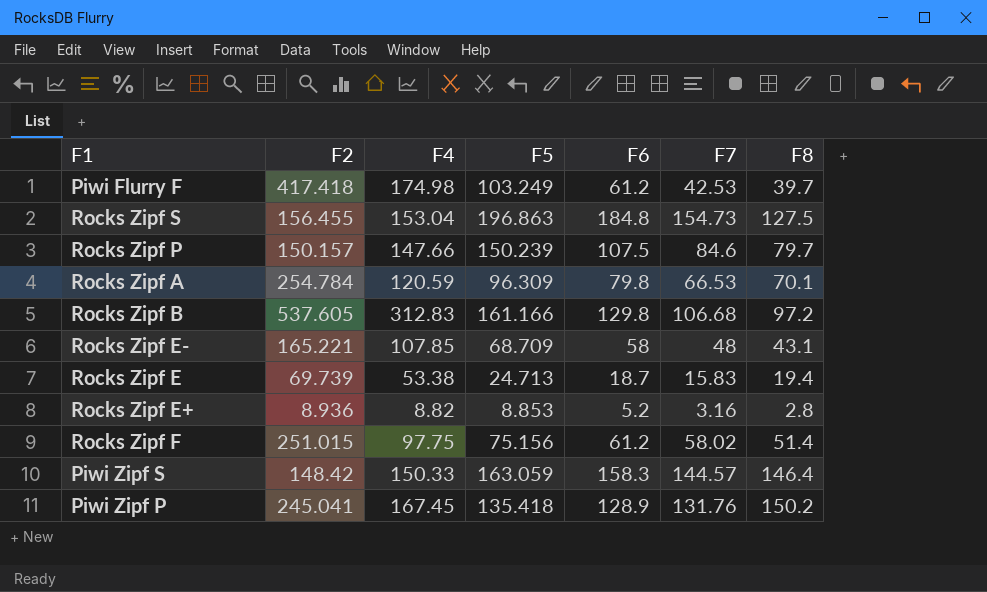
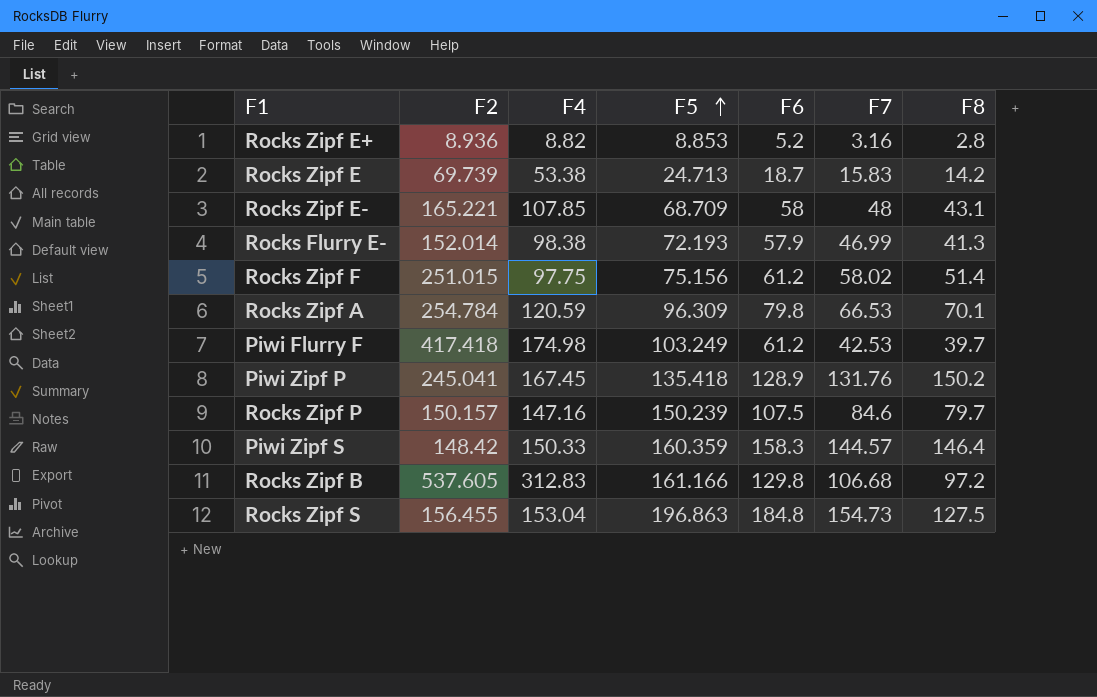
row order: none -> F5 ascending
Rocks Zipf E | F8: 19.4 -> 14.2
row Rocks Flurry E-: none -> 152.014 | 98.38 | 72.193 | 57.9 | 46.99 | 41.3
Rocks Zipf P | F4: 147.66 -> 147.16
Piwi Zipf S | F5: 163.059 -> 160.359

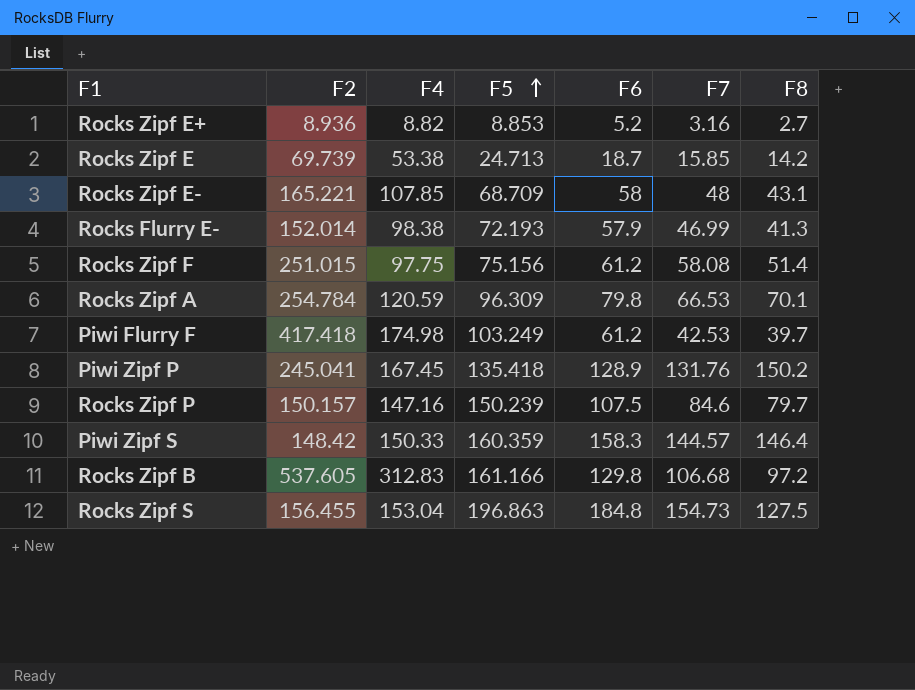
Rocks Zipf E+ | F8: 2.8 -> 2.7
Rocks Zipf E | F7: 15.83 -> 15.85
Rocks Zipf F | F7: 58.02 -> 58.08

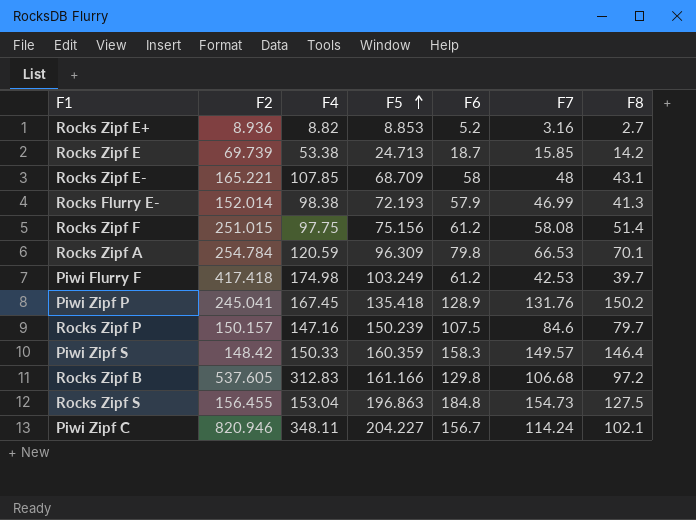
Piwi Zipf S | F7: 144.57 -> 149.57
row Piwi Zipf C: none -> 820.946 | 348.11 | 204.227 | 156.7 | 114.24 | 102.1

